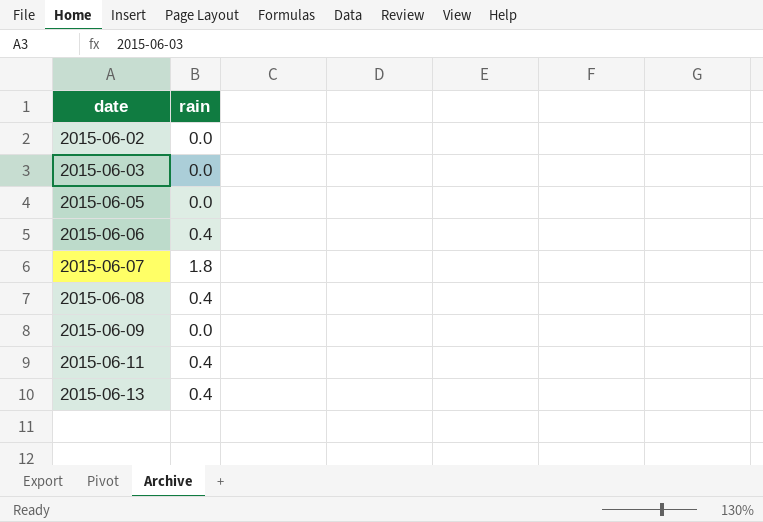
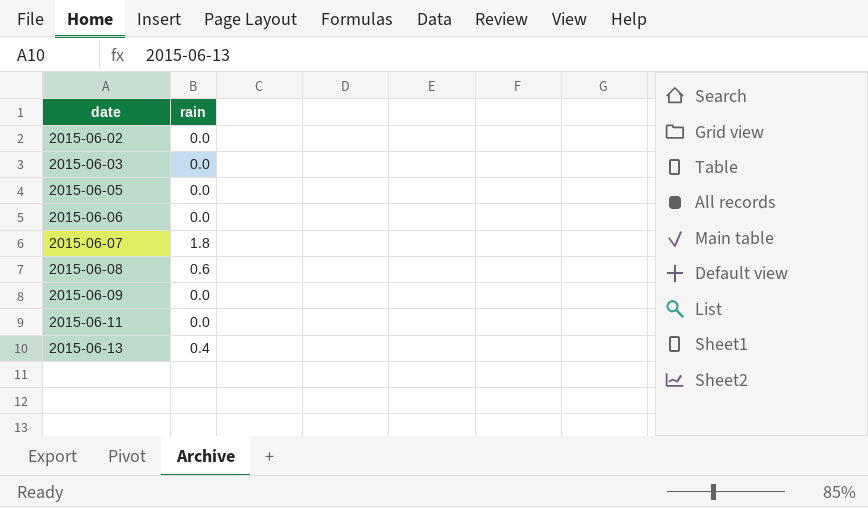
2015-06-06 | rain: 0.4 -> 0.0
2015-06-08 | rain: 0.4 -> 0.6
2015-06-11 | rain: 0.4 -> 0.0

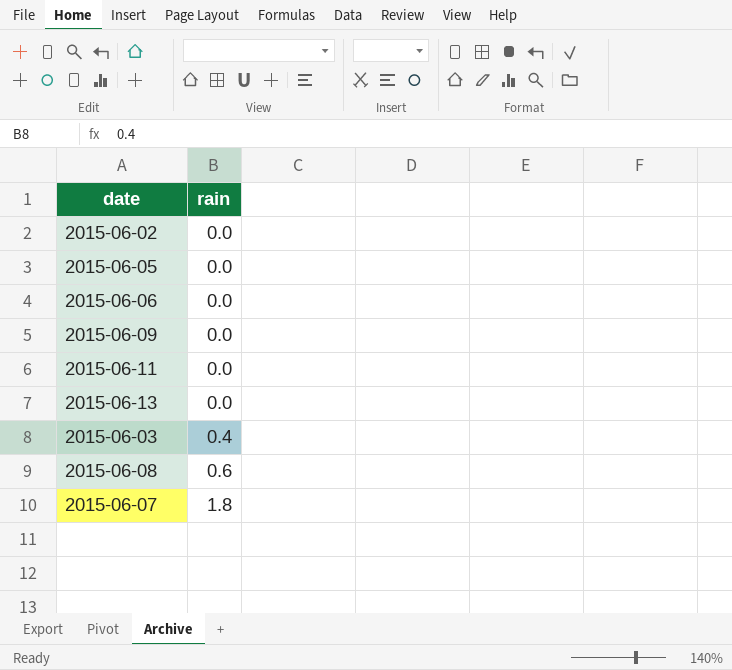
row order: date ascending -> rain ascending
2015-06-13 | rain: 0.4 -> 0.0
2015-06-03 | rain: 0.0 -> 0.4

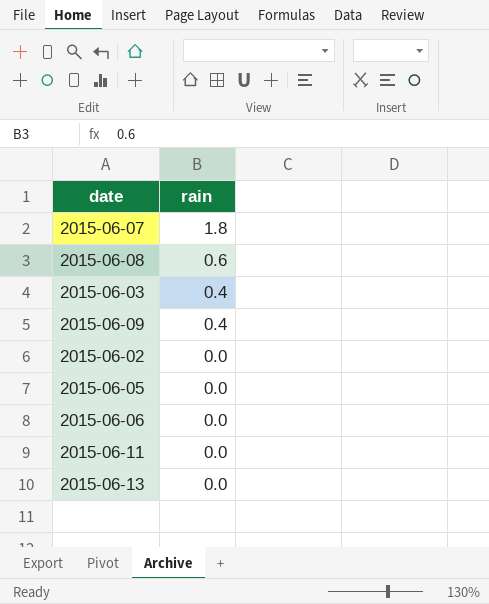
row order: rain ascending -> rain descending
2015-06-09 | rain: 0.0 -> 0.4

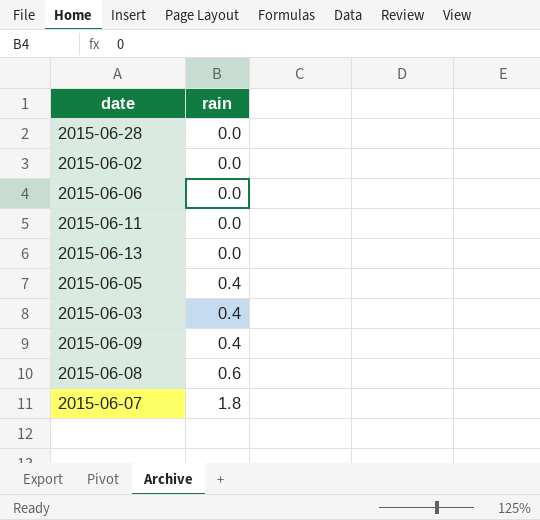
row order: rain descending -> rain ascending
row 2015-06-28: none -> 0.0
2015-06-05 | rain: 0.0 -> 0.4

